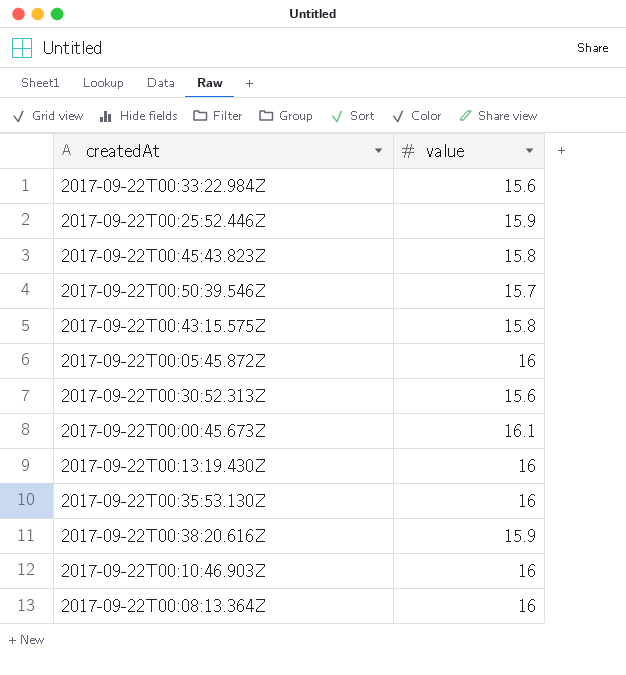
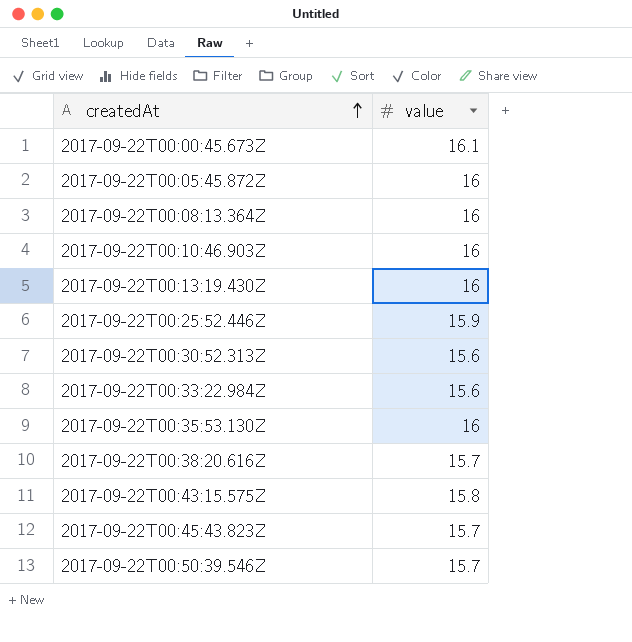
row order: none -> createdAt ascending
2017-09-22T00:38:20.616Z | value: 15.9 -> 15.7
2017-09-22T00:45:43.823Z | value: 15.8 -> 15.7

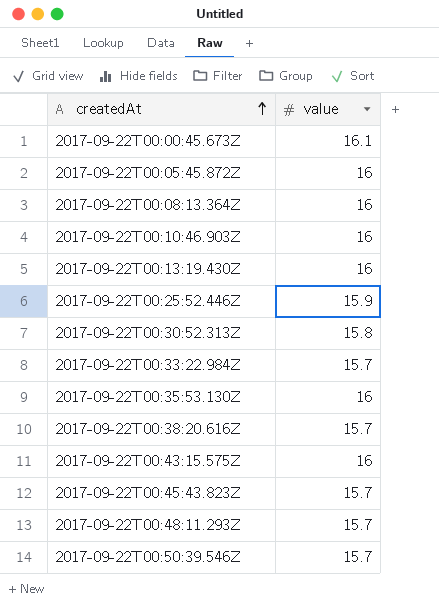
2017-09-22T00:30:52.313Z | value: 15.6 -> 15.8
2017-09-22T00:33:22.984Z | value: 15.6 -> 15.7
2017-09-22T00:43:15.575Z | value: 15.8 -> 16
row 2017-09-22T00:48:11.293Z: none -> 15.7

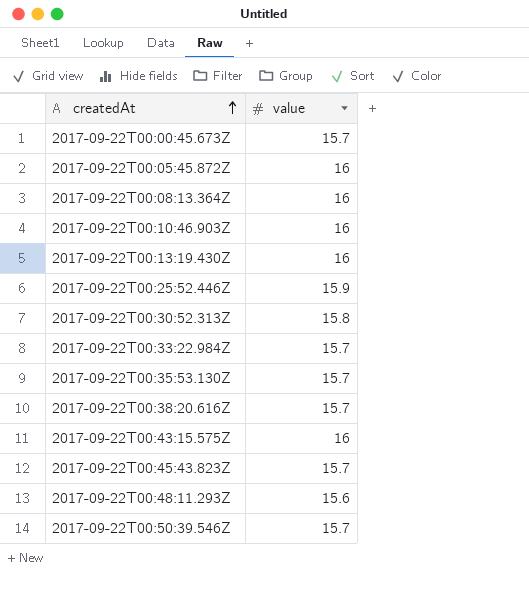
2017-09-22T00:00:45.673Z | value: 16.1 -> 15.7
2017-09-22T00:35:53.130Z | value: 16 -> 15.7
2017-09-22T00:48:11.293Z | value: 15.7 -> 15.6

